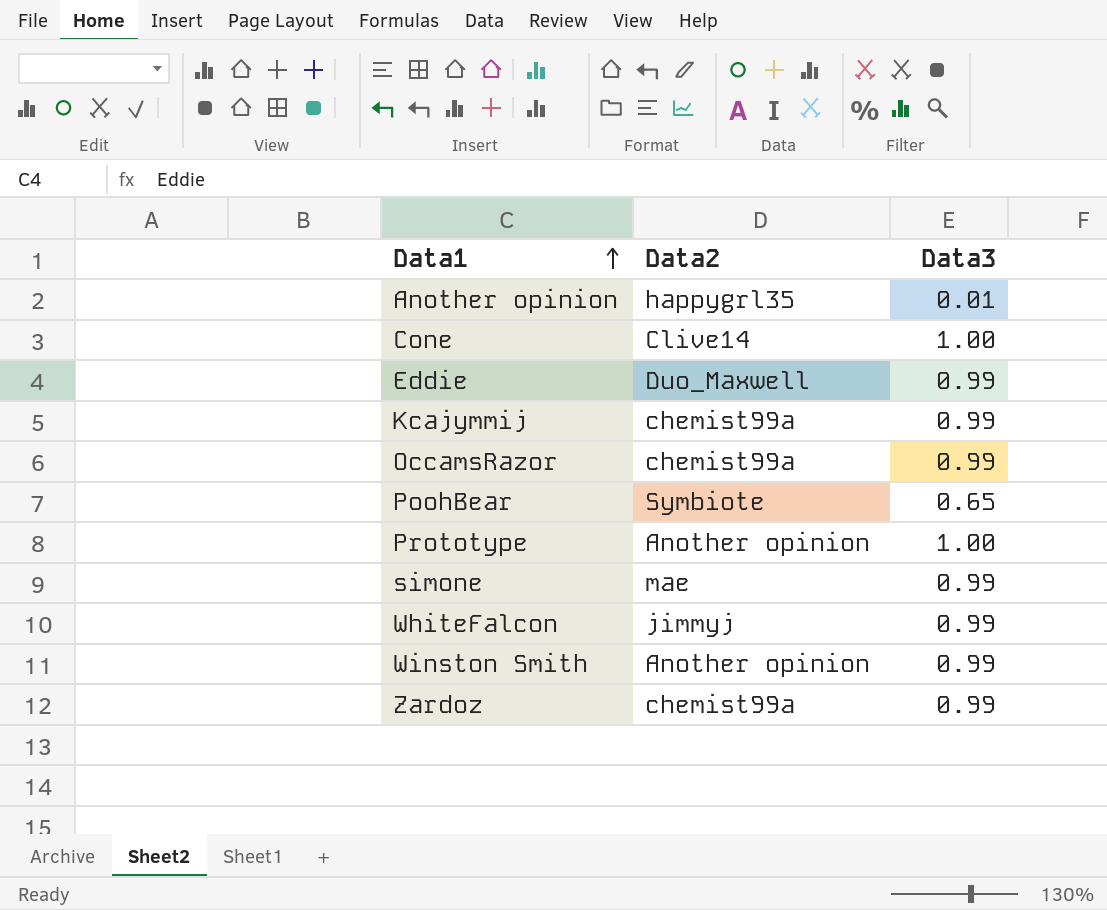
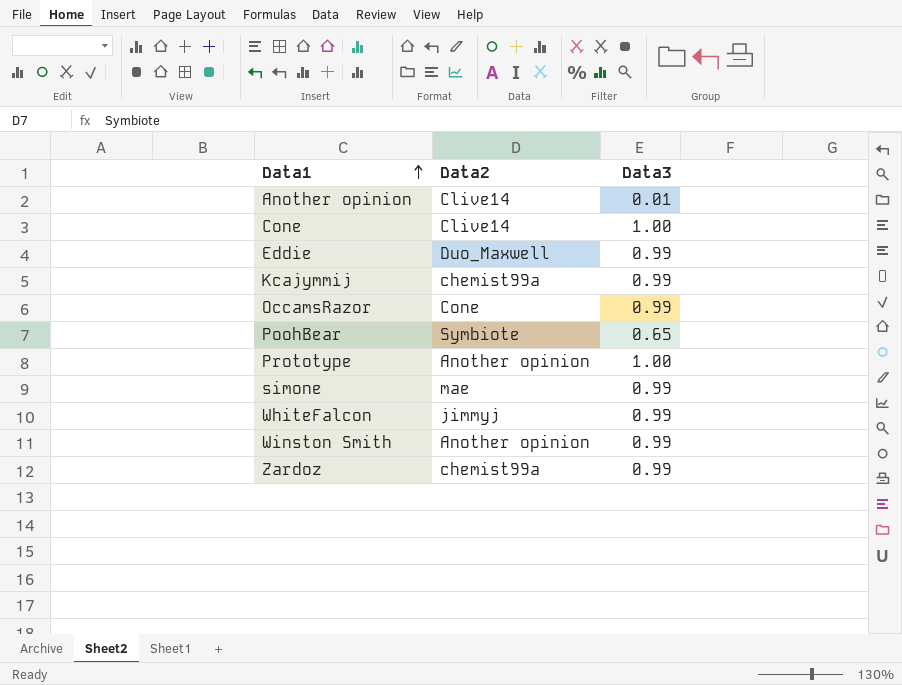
Another opinion | Data2: happygrl35 -> Clive14
OccamsRazor | Data2: chemist99a -> Cone

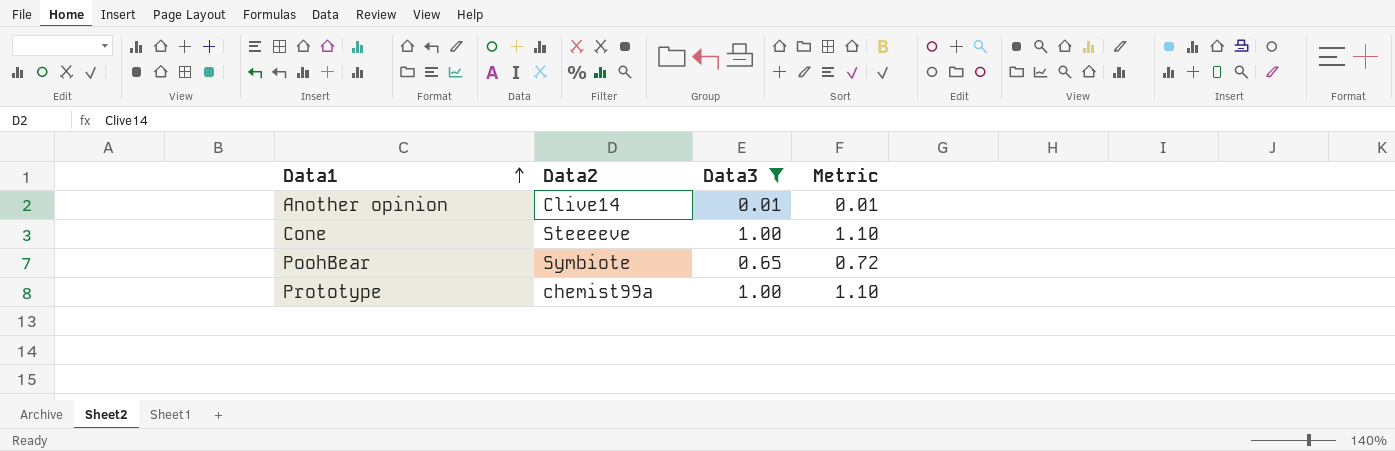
filter: none -> Data3 != 0.99
column Metric | formula: none -> [Data3] * 1.1
Cone | Data2: Clive14 -> Steeeeve
Prototype | Data2: Another opinion -> chemist99a

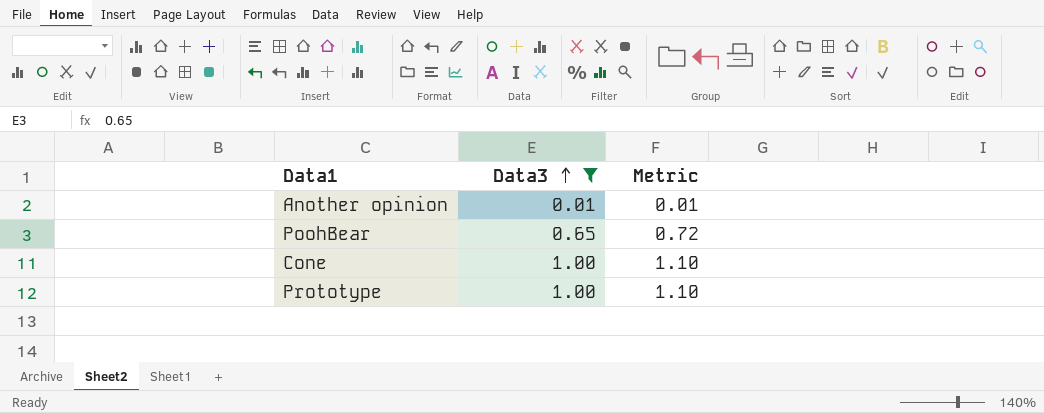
row order: Data1 ascending -> Data3 ascending
column Data2 | position: 2 -> none

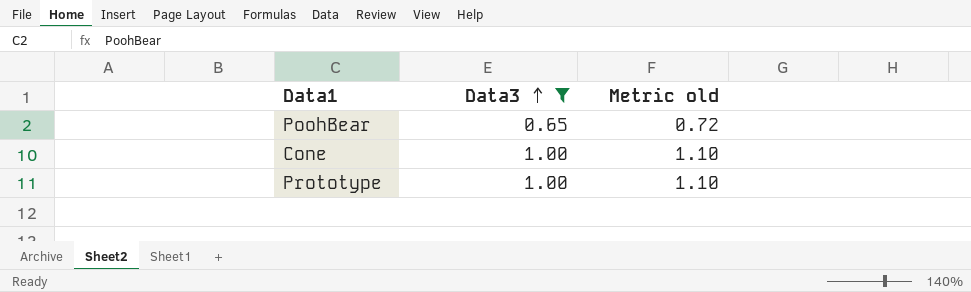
column name: Metric -> Metric old
row Another opinion: 0.01 | 0.01 -> none

